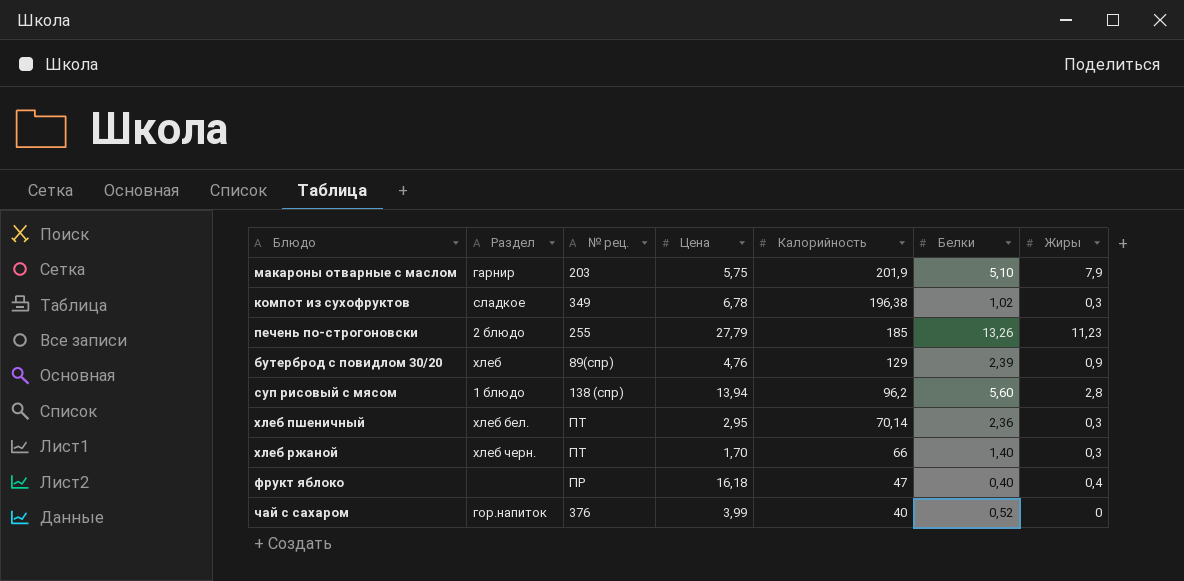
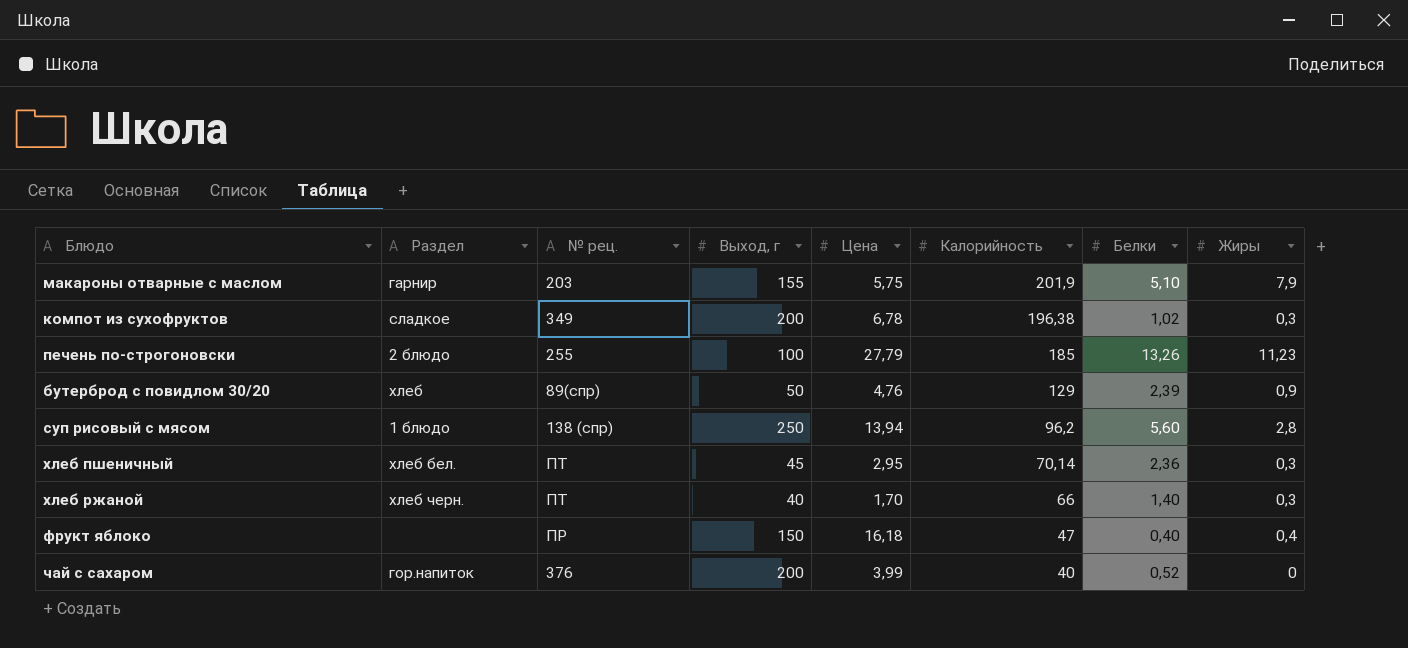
column Выход, г | position: none -> 4

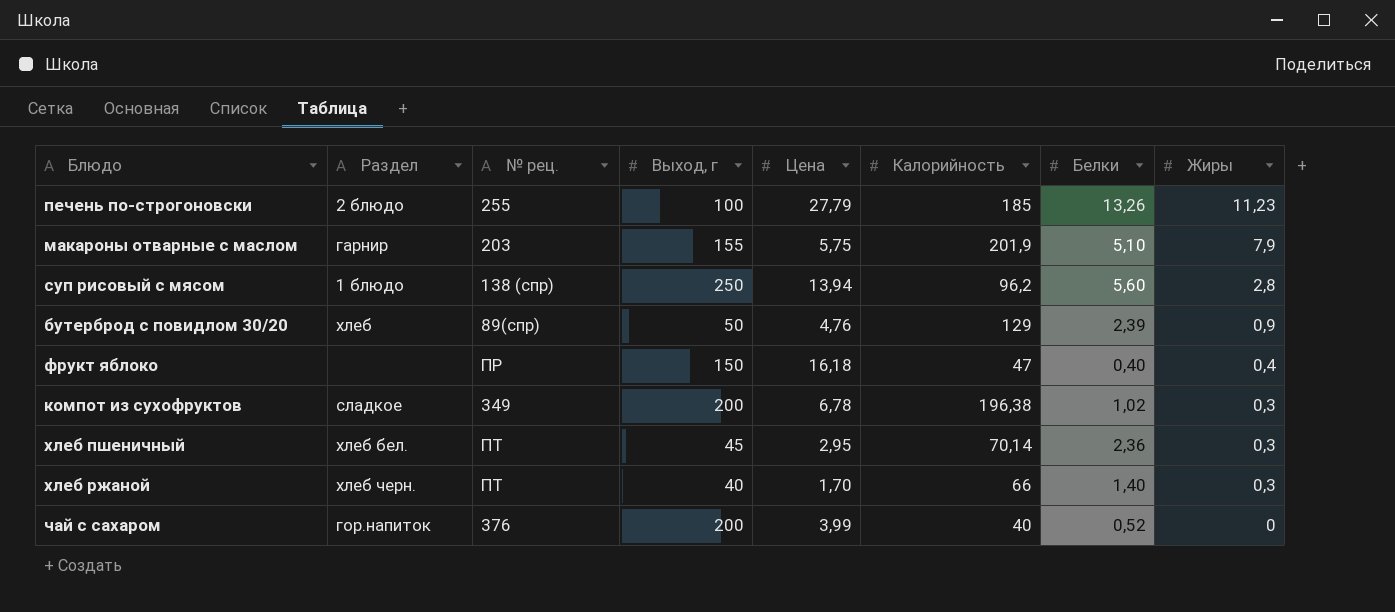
row order: Калорийность descending -> Жиры descending

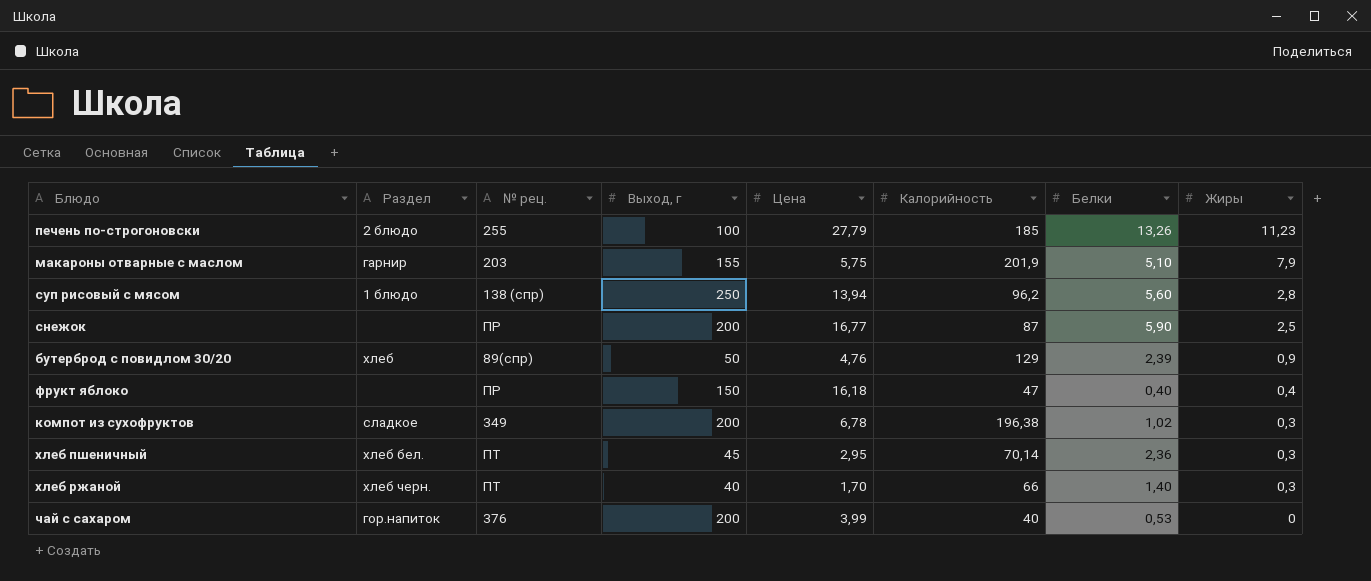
row снежок: none -> none | ПР | 200 | 16,77 | 87 | 5,90 | 2,5
чай с сахаром | Белки: 0,52 -> 0,53

